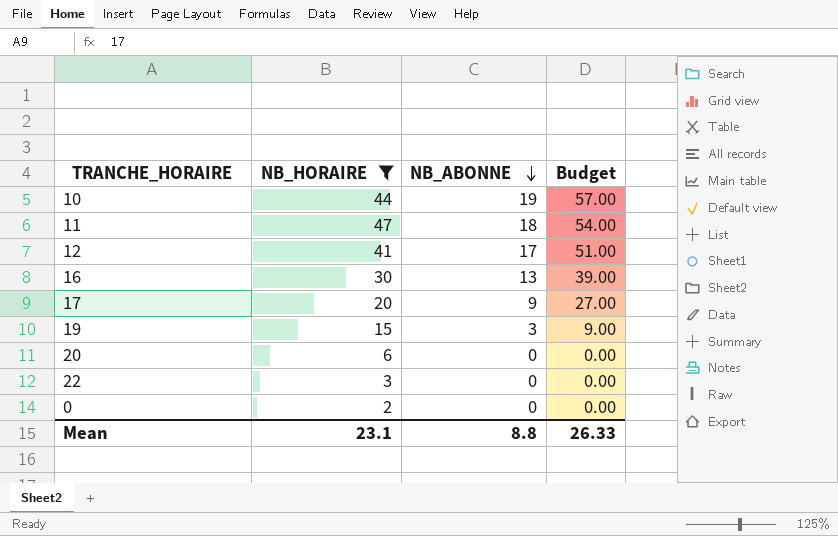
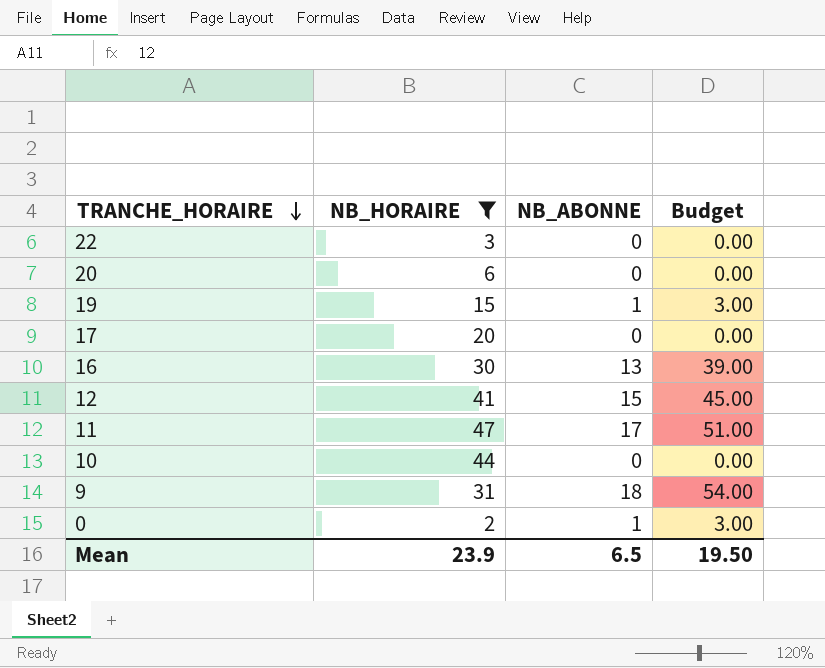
row order: NB_ABONNE descending -> TRANCHE_HORAIRE descending
19 | NB_ABONNE: 3 -> 1
19 | Budget: 9.00 -> 3.00
17 | NB_ABONNE: 9 -> 0
17 | Budget: 27.00 -> 0.00
12 | NB_ABONNE: 17 -> 15
12 | Budget: 51.00 -> 45.00
11 | NB_ABONNE: 18 -> 17
11 | Budget: 54.00 -> 51.00
10 | NB_ABONNE: 19 -> 0
10 | Budget: 57.00 -> 0.00
row 9: none -> 31 | 18 | 54.00
0 | NB_ABONNE: 0 -> 1
0 | Budget: 0.00 -> 3.00
Mean | NB_HORAIRE: 23.1 -> 23.9
Mean | NB_ABONNE: 8.8 -> 6.5
Mean | Budget: 26.33 -> 19.50

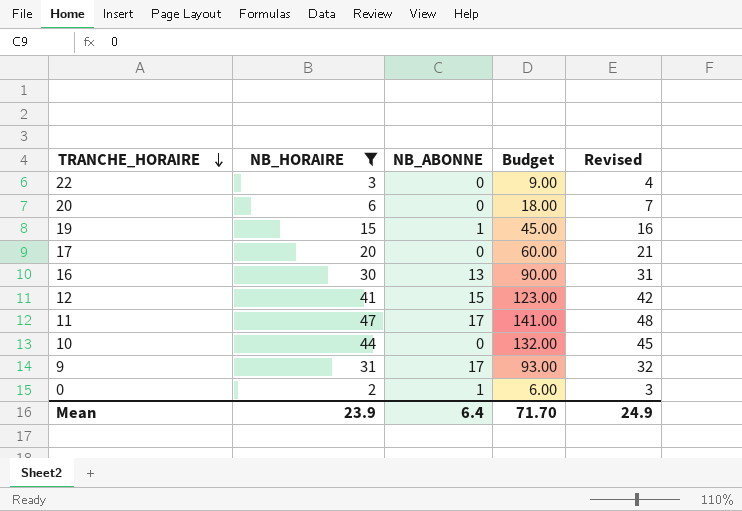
column Budget | formula: [NB_ABONNE] * 3 -> [NB_HORAIRE] * 3
column Revised | formula: none -> [NB_HORAIRE] + 1
9 | NB_ABONNE: 18 -> 17
Mean | NB_ABONNE: 6.5 -> 6.4
Mean | Budget: 19.50 -> 71.70

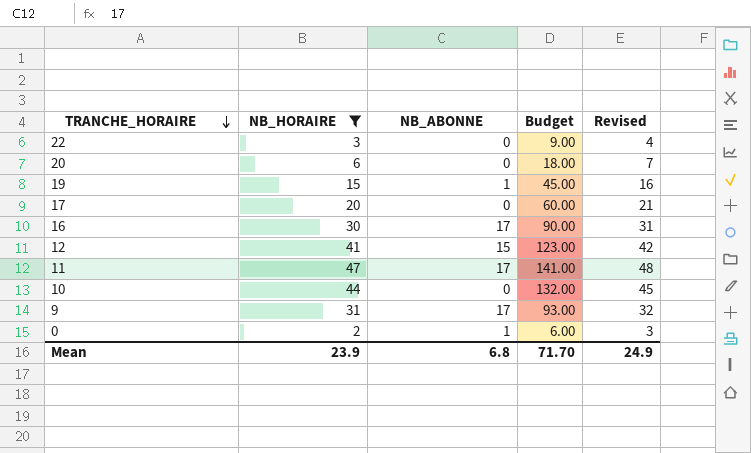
16 | NB_ABONNE: 13 -> 17
Mean | NB_ABONNE: 6.4 -> 6.8

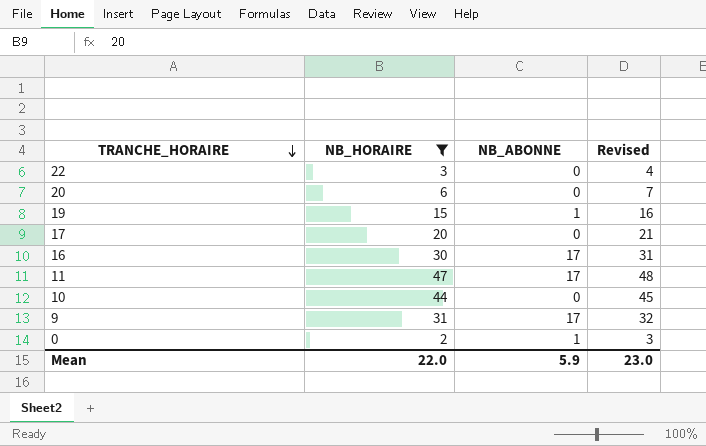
column Budget | formula: [NB_HORAIRE] * 3 -> none
row 12: 41 | 15 | 123.00 | 42 -> none
Mean | NB_HORAIRE: 23.9 -> 22.0
Mean | NB_ABONNE: 6.8 -> 5.9
Mean | Revised: 24.9 -> 23.0

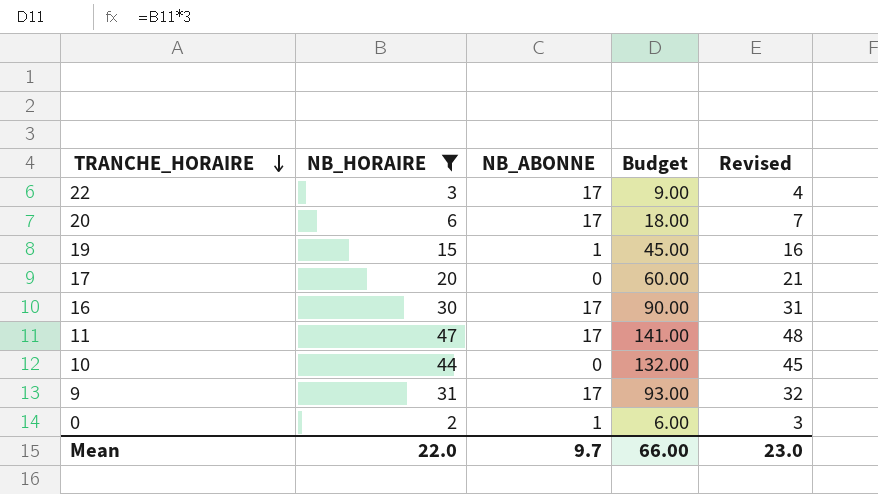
column Budget | formula: none -> [NB_HORAIRE] * 3
22 | NB_ABONNE: 0 -> 17
20 | NB_ABONNE: 0 -> 17
Mean | NB_ABONNE: 5.9 -> 9.7

